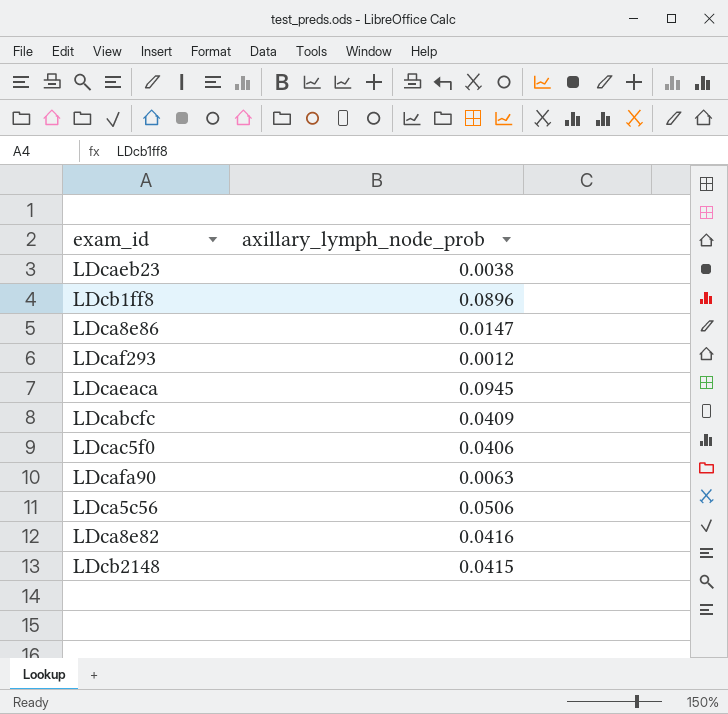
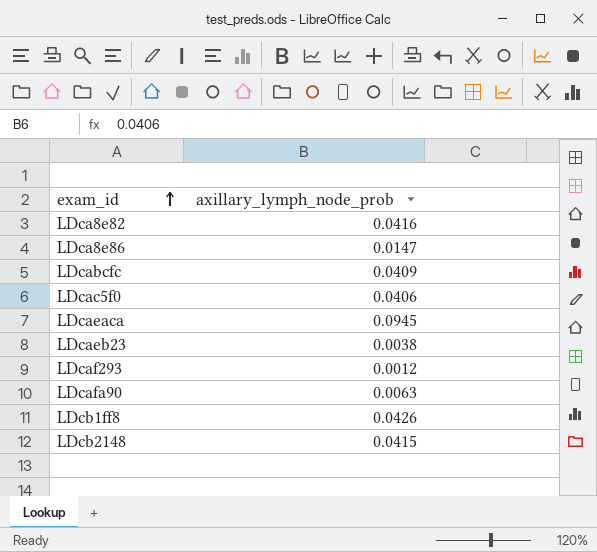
row order: none -> exam_id ascending
row LDca5c56: 0.0506 -> none
LDcb1ff8 | axillary_lymph_node_prob: 0.0896 -> 0.0426

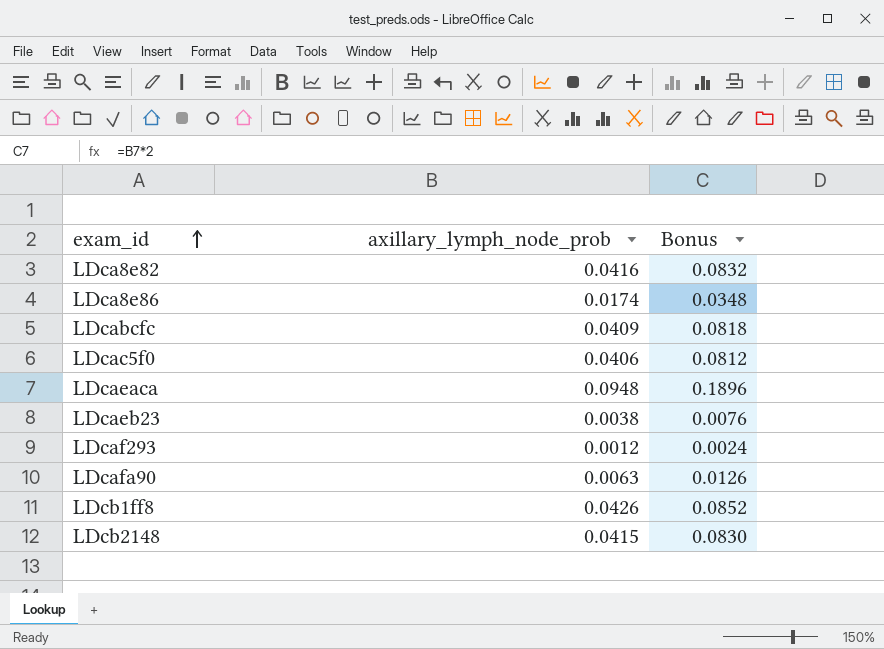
column Bonus | formula: none -> [axillary_lymph_node_prob] * 2
LDca8e86 | axillary_lymph_node_prob: 0.0147 -> 0.0174
LDcaeaca | axillary_lymph_node_prob: 0.0945 -> 0.0948

